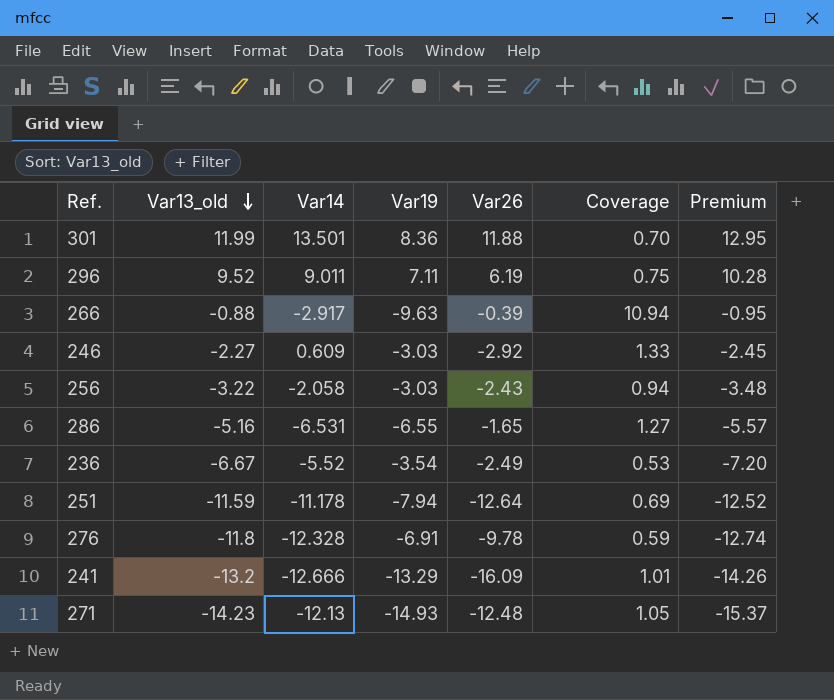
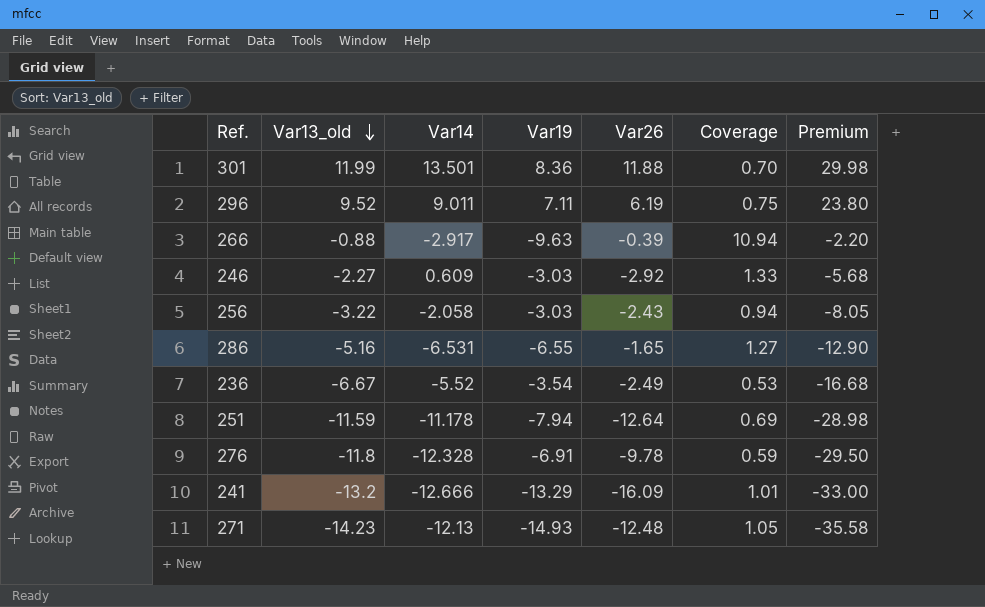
column Premium | formula: [Var13_old] * 1.08 -> [Var13_old] * 2.5

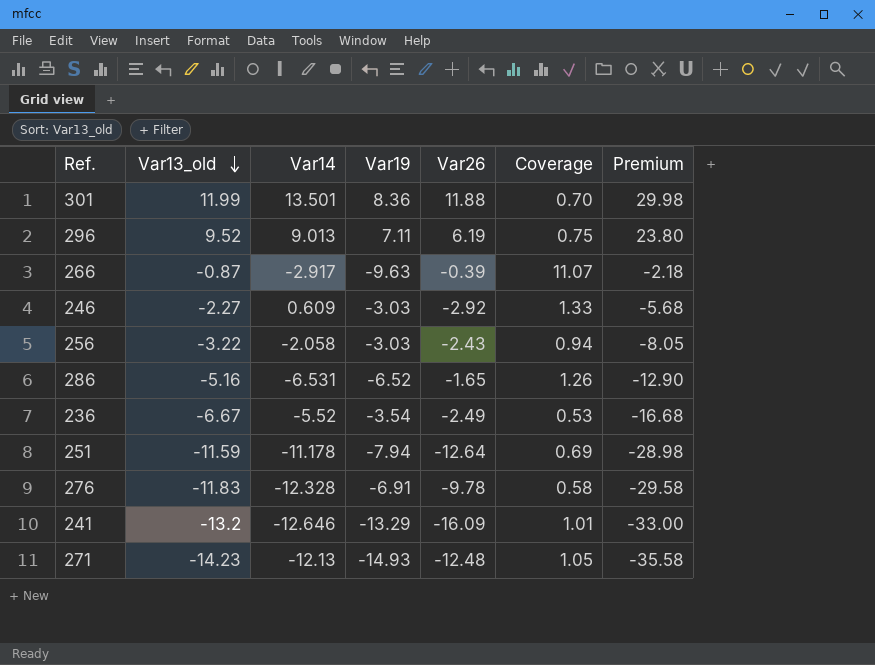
296 | Var14: 9.011 -> 9.013
266 | Var13_old: -0.88 -> -0.87
266 | Coverage: 10.94 -> 11.07
266 | Premium: -2.20 -> -2.18
286 | Var19: -6.55 -> -6.52
286 | Coverage: 1.27 -> 1.26
276 | Var13_old: -11.8 -> -11.83
276 | Coverage: 0.59 -> 0.58
276 | Premium: -29.50 -> -29.58
241 | Var14: -12.666 -> -12.646

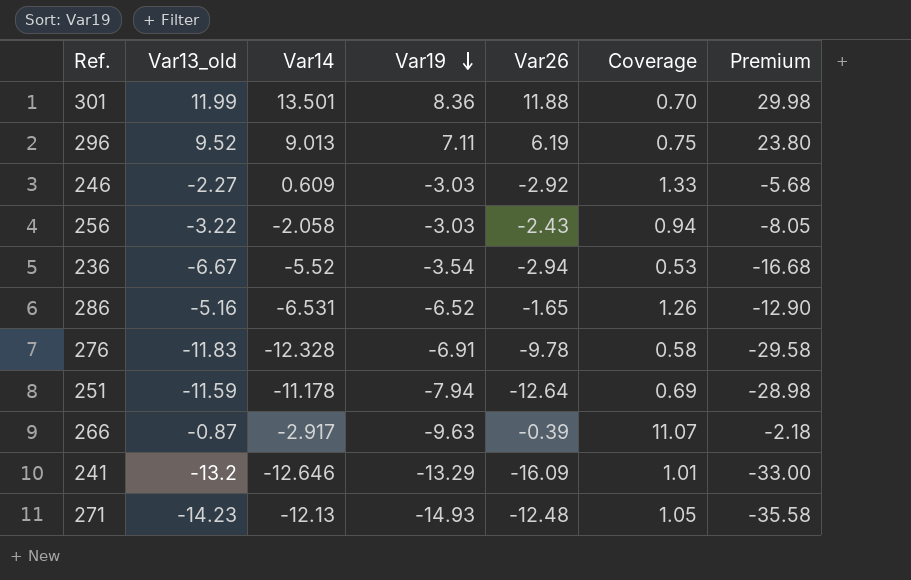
row order: Var13_old descending -> Var19 descending
236 | Var26: -2.49 -> -2.94

